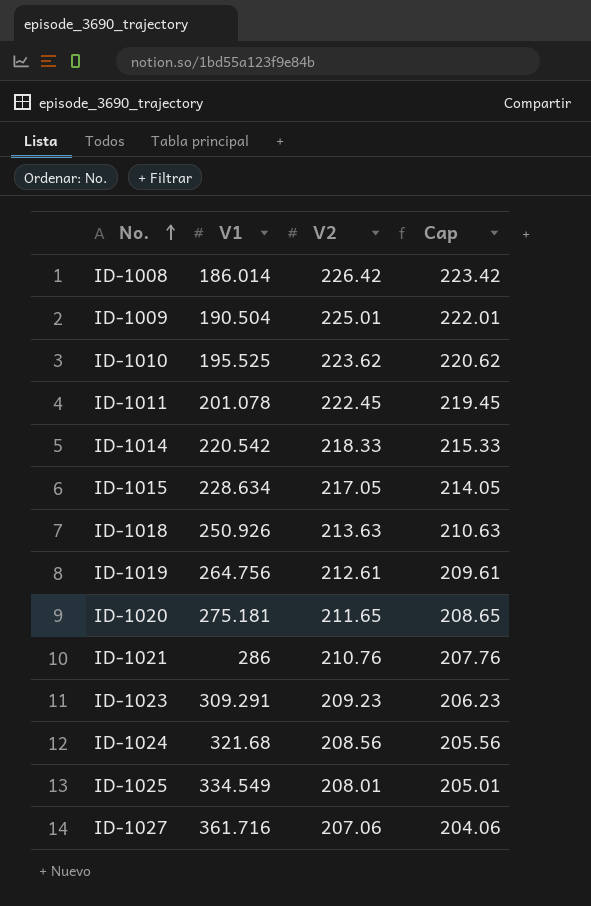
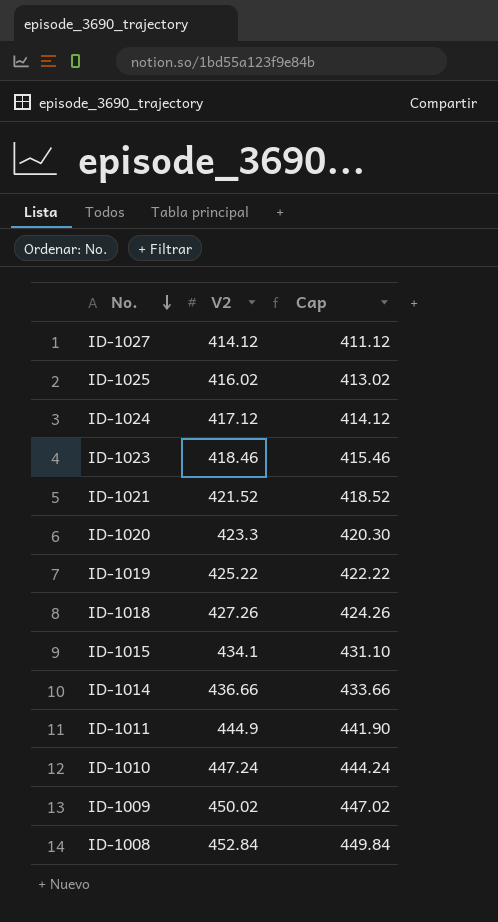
row order: No. ascending -> No. descending
column V1 | position: 2 -> none
ID-1027 | V2: 207.06 -> 414.12
ID-1027 | Cap: 204.06 -> 411.12
ID-1025 | V2: 208.01 -> 416.02
ID-1025 | Cap: 205.01 -> 413.02
ID-1024 | V2: 208.56 -> 417.12
ID-1024 | Cap: 205.56 -> 414.12
ID-1023 | V2: 209.23 -> 418.46
ID-1023 | Cap: 206.23 -> 415.46
ID-1021 | V2: 210.76 -> 421.52
ID-1021 | Cap: 207.76 -> 418.52
ID-1020 | V2: 211.65 -> 423.3
ID-1020 | Cap: 208.65 -> 420.30
ID-1019 | V2: 212.61 -> 425.22
ID-1019 | Cap: 209.61 -> 422.22
ID-1018 | V2: 213.63 -> 427.26
ID-1018 | Cap: 210.63 -> 424.26
ID-1015 | V2: 217.05 -> 434.1
ID-1015 | Cap: 214.05 -> 431.10
ID-1014 | V2: 218.33 -> 436.66
ID-1014 | Cap: 215.33 -> 433.66
ID-1011 | V2: 222.45 -> 444.9
ID-1011 | Cap: 219.45 -> 441.90
ID-1010 | V2: 223.62 -> 447.24
ID-1010 | Cap: 220.62 -> 444.24
ID-1009 | V2: 225.01 -> 450.02
ID-1009 | Cap: 222.01 -> 447.02
ID-1008 | V2: 226.42 -> 452.84
ID-1008 | Cap: 223.42 -> 449.84

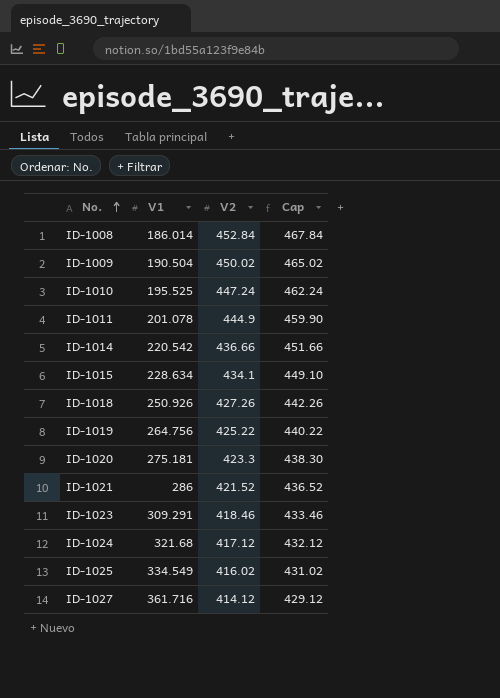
row order: No. descending -> No. ascending
column V1 | position: none -> 2
column Cap | formula: [V2] - 3 -> [V2] + 15

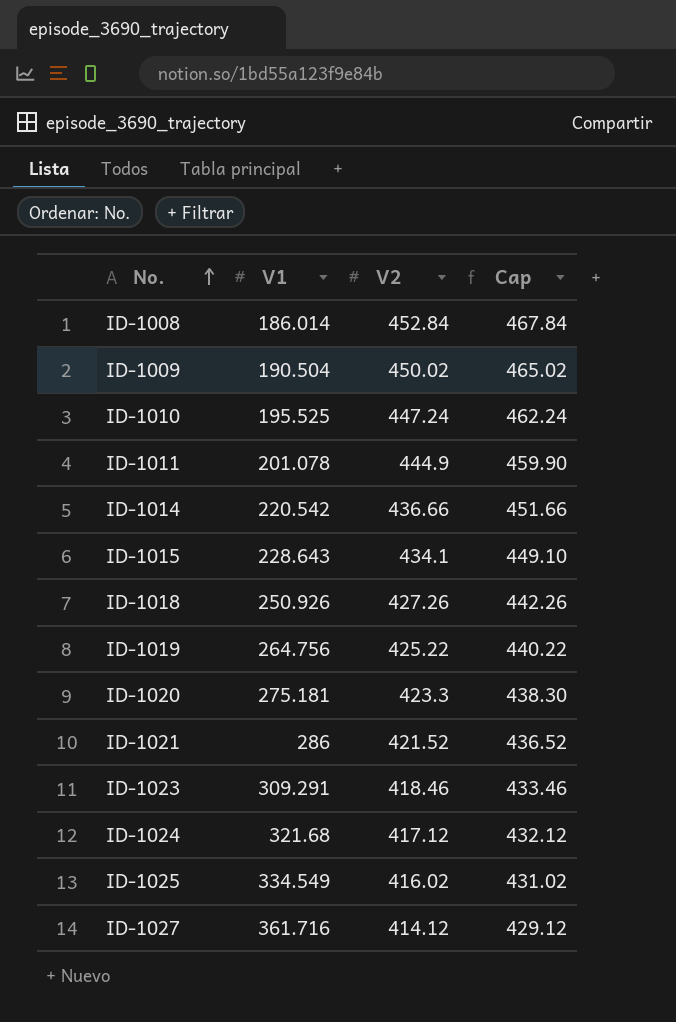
ID-1015 | V1: 228.634 -> 228.643

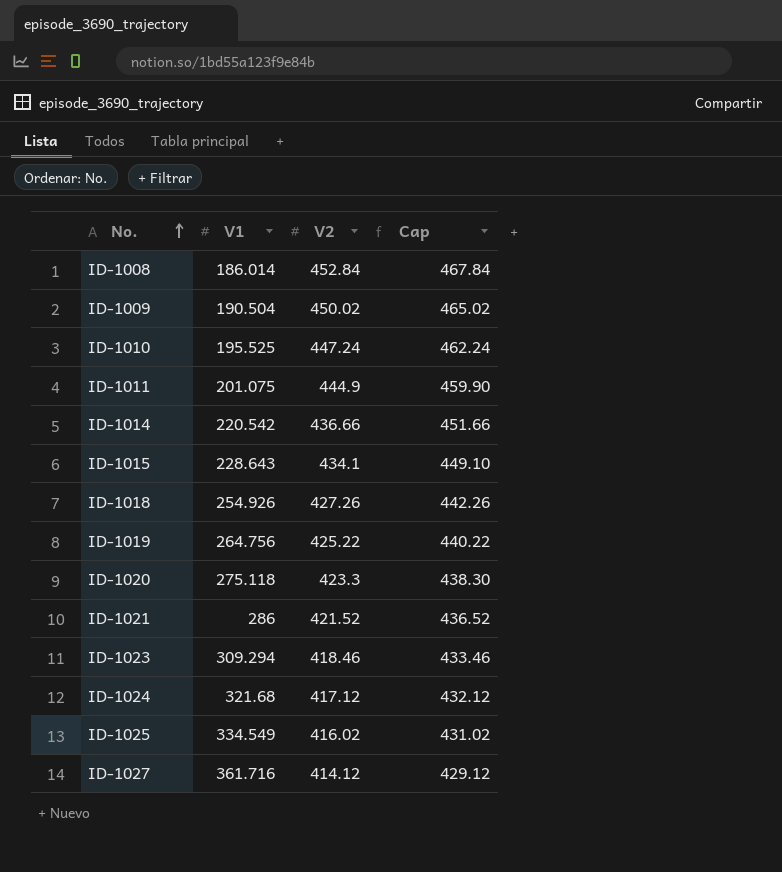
ID-1011 | V1: 201.078 -> 201.075
ID-1018 | V1: 250.926 -> 254.926
ID-1020 | V1: 275.181 -> 275.118
ID-1023 | V1: 309.291 -> 309.294

